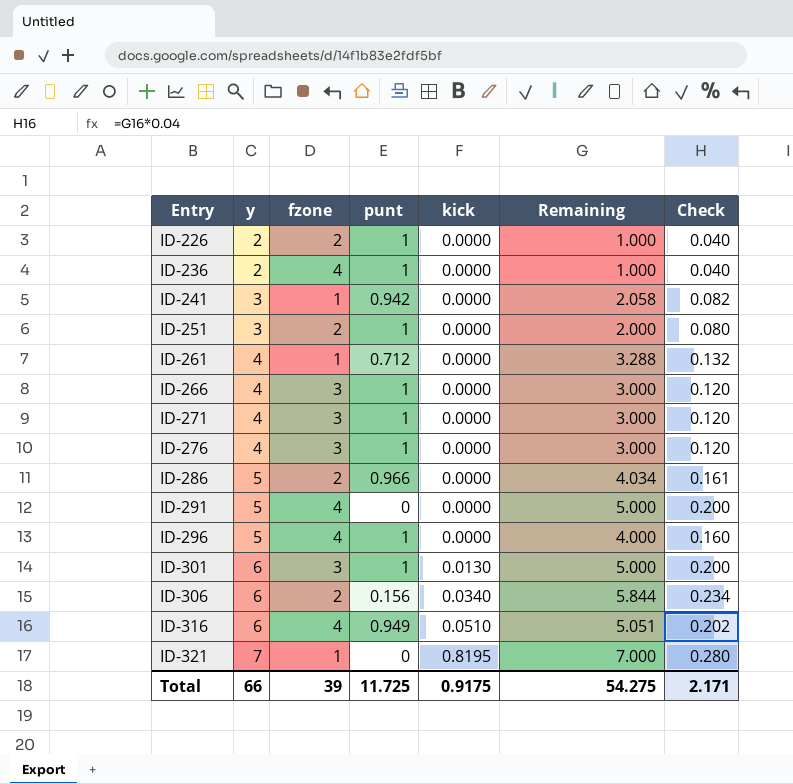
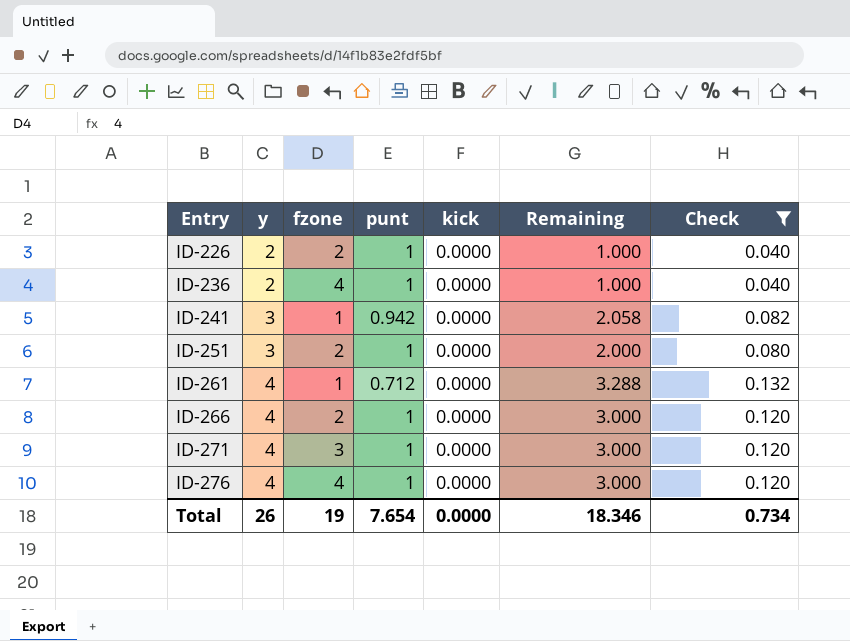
filter: none -> Check <= 0.132
ID-266 | fzone: 3 -> 2
ID-276 | fzone: 3 -> 4
Total | y: 66 -> 26
Total | fzone: 39 -> 19
Total | punt: 11.725 -> 7.654
Total | kick: 0.9175 -> 0.0000
Total | Remaining: 54.275 -> 18.346
Total | Check: 2.171 -> 0.734

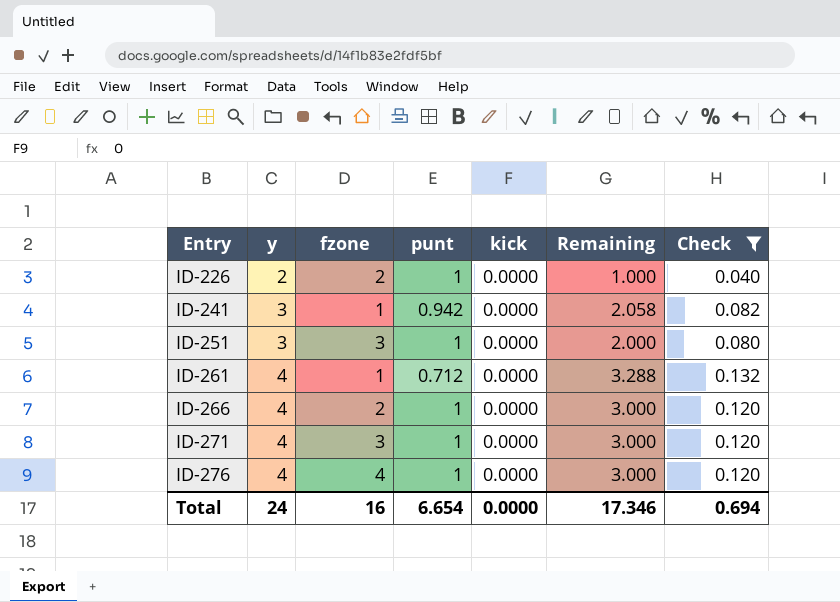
row ID-236: 2 | 4 | 1 | 0.0000 | 1.000 | 0.040 -> none
ID-251 | fzone: 2 -> 3
Total | y: 26 -> 24
Total | fzone: 19 -> 16
Total | punt: 7.654 -> 6.654
Total | Remaining: 18.346 -> 17.346
Total | Check: 0.734 -> 0.694

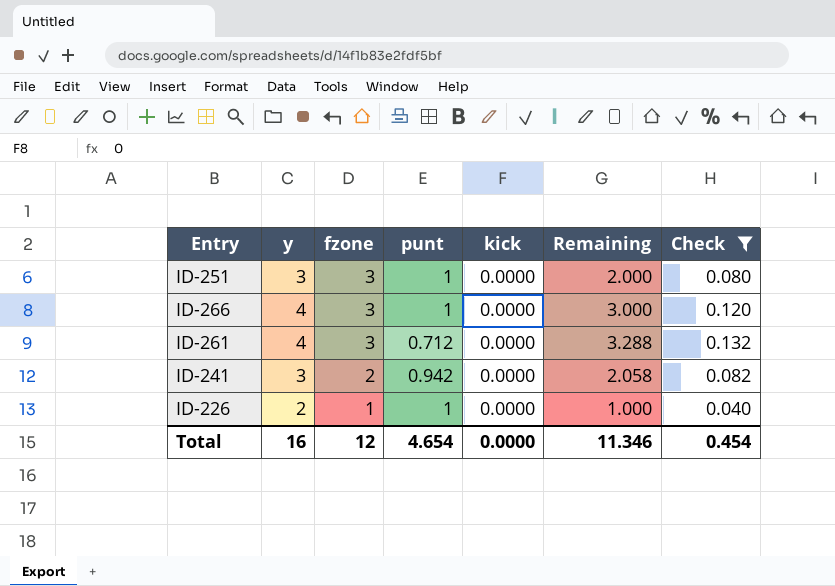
row order: Entry ascending -> fzone descending
row ID-271: 4 | 3 | 1 | 0.0000 | 3.000 | 0.120 -> none
row ID-276: 4 | 4 | 1 | 0.0000 | 3.000 | 0.120 -> none
ID-266 | fzone: 2 -> 3
ID-261 | fzone: 1 -> 3
ID-241 | fzone: 1 -> 2
ID-226 | fzone: 2 -> 1
Total | y: 24 -> 16
Total | fzone: 16 -> 12
Total | punt: 6.654 -> 4.654
Total | Remaining: 17.346 -> 11.346
Total | Check: 0.694 -> 0.454

